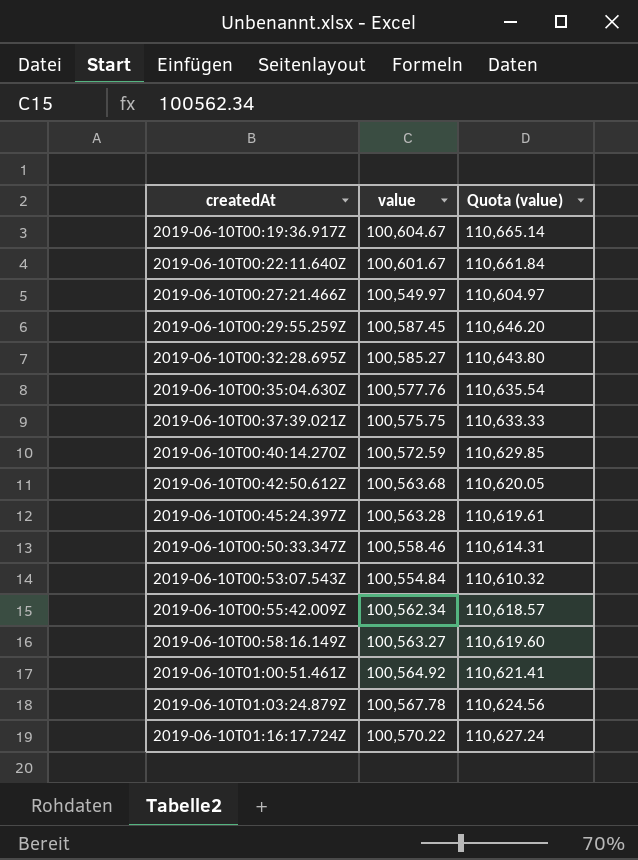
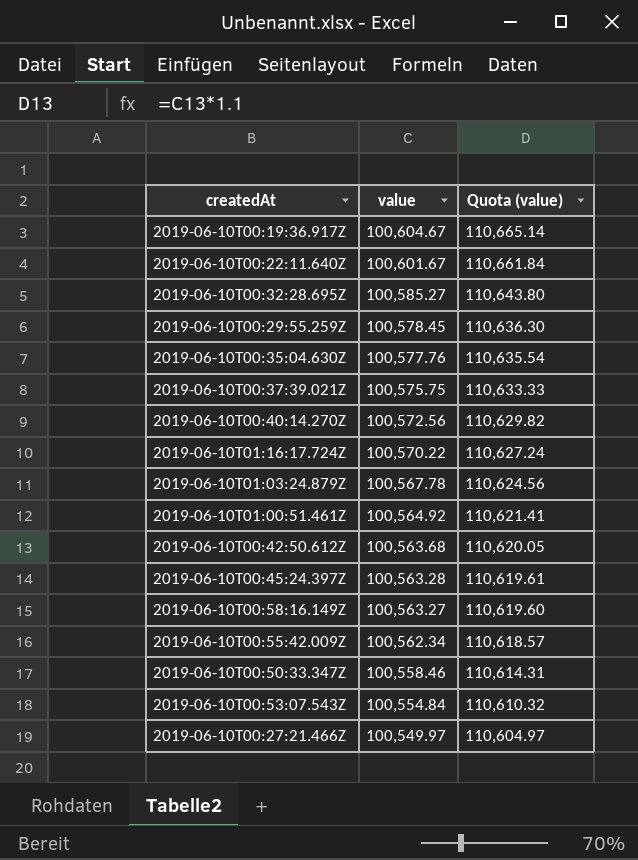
row order: createdAt ascending -> value descending
2019-06-10T00:29:55.259Z | value: 100,587.45 -> 100,578.45
2019-06-10T00:29:55.259Z | Quota (value): 110,646.20 -> 110,636.30
2019-06-10T00:40:14.270Z | value: 100,572.59 -> 100,572.56
2019-06-10T00:40:14.270Z | Quota (value): 110,629.85 -> 110,629.82

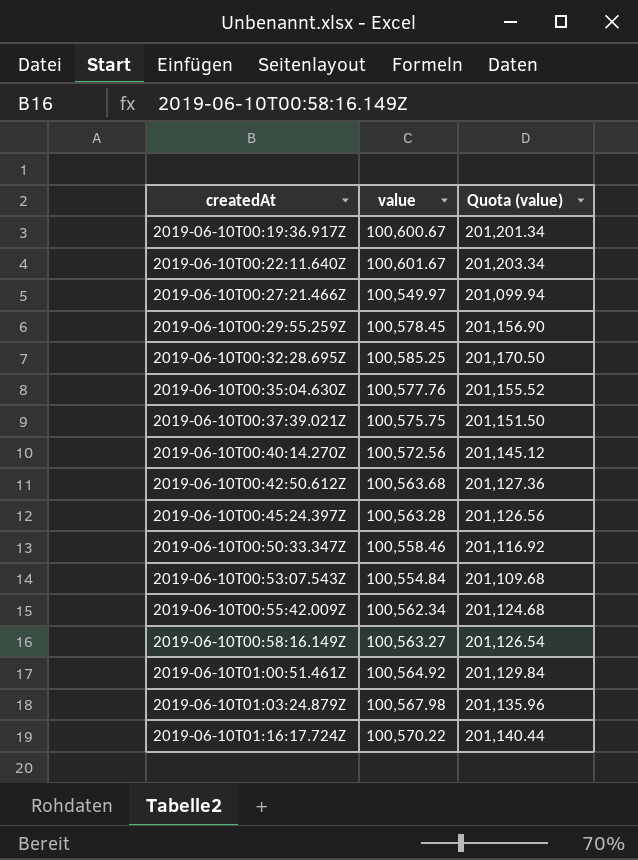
row order: value descending -> createdAt ascending
column Quota (value) | formula: [value] * 1.1 -> [value] * 2
2019-06-10T00:19:36.917Z | value: 100,604.67 -> 100,600.67
2019-06-10T00:32:28.695Z | value: 100,585.27 -> 100,585.25
2019-06-10T01:03:24.879Z | value: 100,567.78 -> 100,567.98

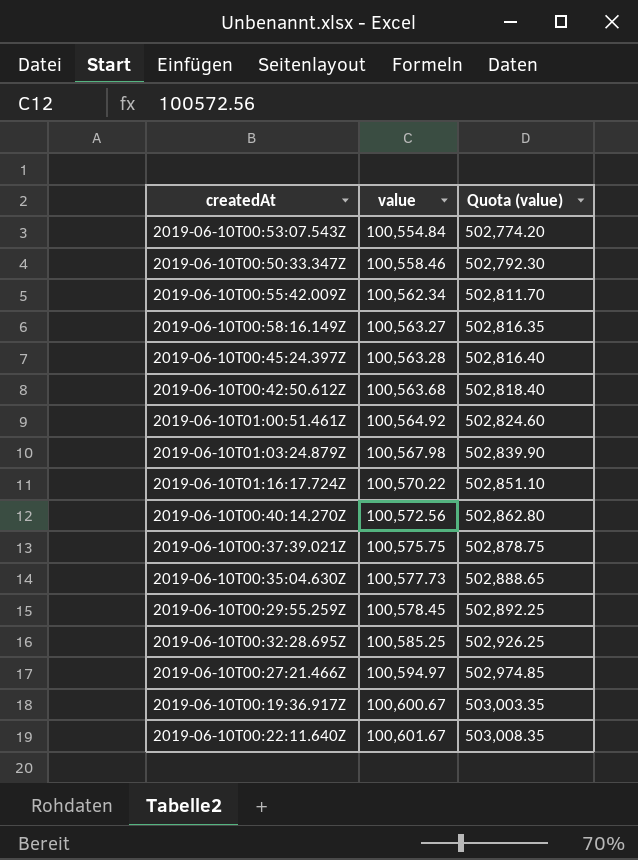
row order: createdAt ascending -> value ascending
column Quota (value) | formula: [value] * 2 -> [value] * 5
2019-06-10T00:35:04.630Z | value: 100,577.76 -> 100,577.73
2019-06-10T00:27:21.466Z | value: 100,549.97 -> 100,594.97

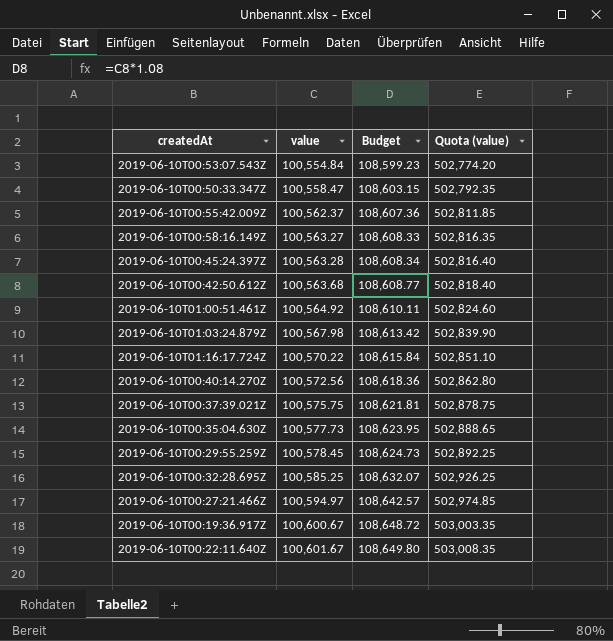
column Budget | formula: none -> [value] * 1.08
2019-06-10T00:50:33.347Z | value: 100,558.46 -> 100,558.47
2019-06-10T00:50:33.347Z | Quota (value): 502,792.30 -> 502,792.35
2019-06-10T00:55:42.009Z | value: 100,562.34 -> 100,562.37
2019-06-10T00:55:42.009Z | Quota (value): 502,811.70 -> 502,811.85

